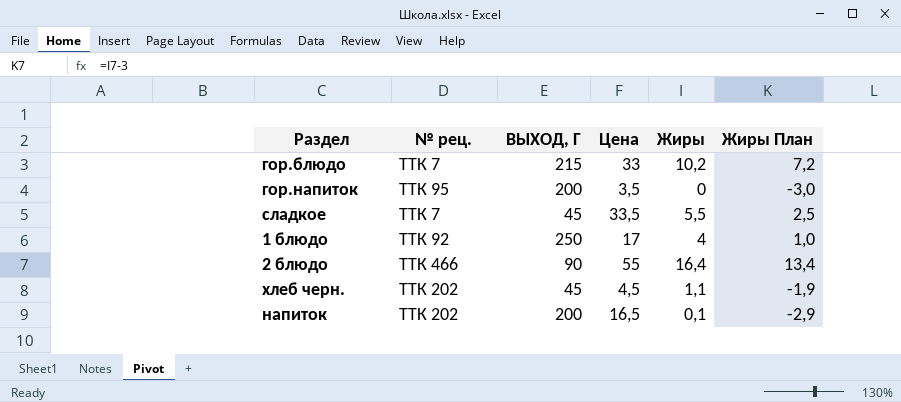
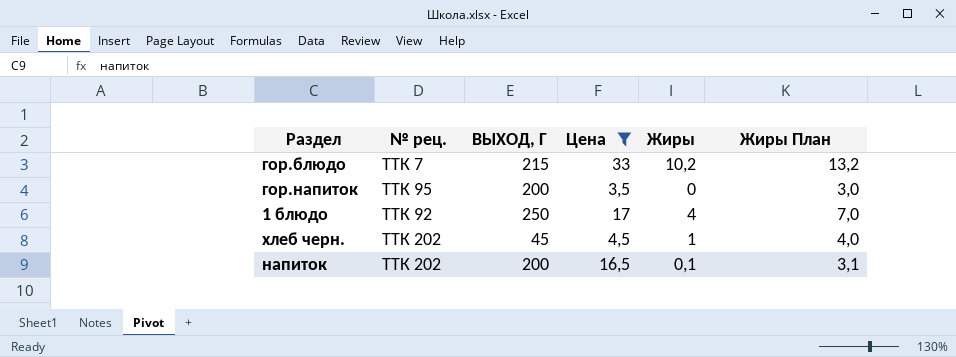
filter: none -> Цена <= 33
column Жиры План | formula: [Жиры] - 3 -> [Жиры] + 3
хлеб черн. | Жиры: 1,1 -> 1

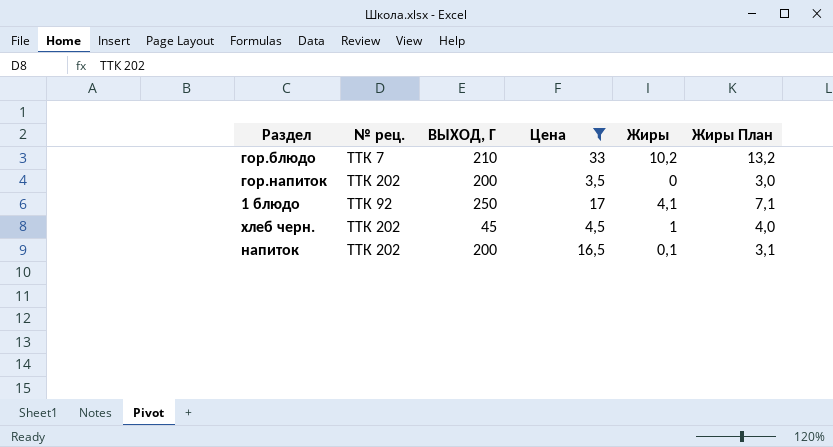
гор.блюдо | ВЫХОД, Г: 215 -> 210
гор.напиток | № рец.: ТТК 95 -> ТТК 202
1 блюдо | Жиры: 4 -> 4,1
1 блюдо | Жиры План: 7,0 -> 7,1

